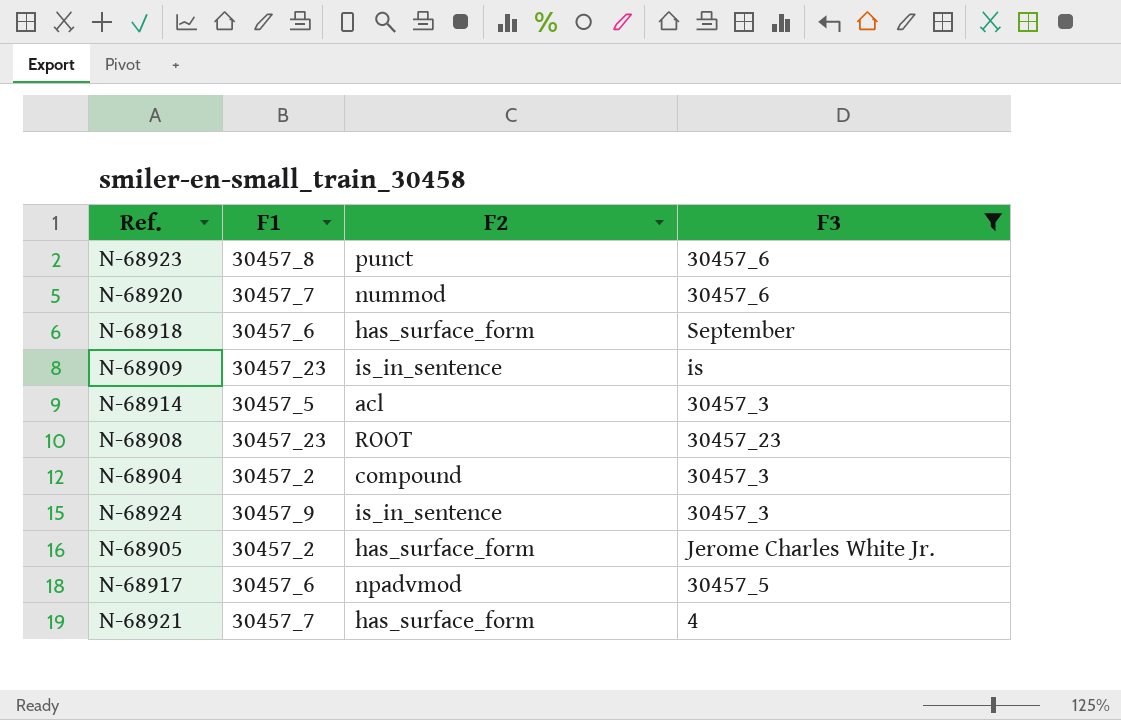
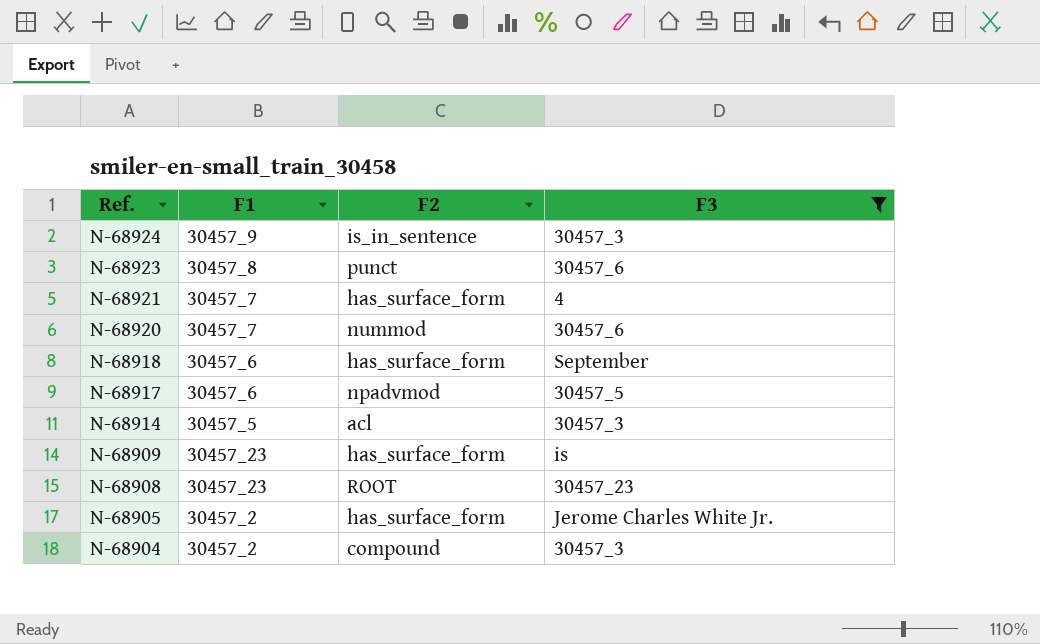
row order: none -> Ref. descending
N-68909 | F2: is_in_sentence -> has_surface_form

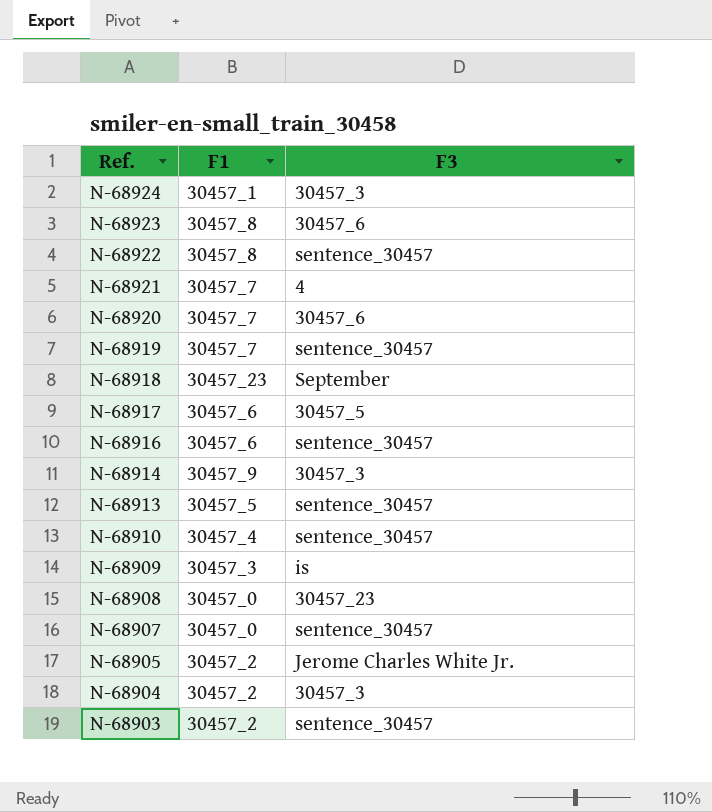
filter: F3 != sentence_30457 -> none
column F2 | position: 3 -> none
N-68924 | F1: 30457_9 -> 30457_1
N-68918 | F1: 30457_6 -> 30457_23
N-68914 | F1: 30457_5 -> 30457_9
N-68909 | F1: 30457_23 -> 30457_3
N-68908 | F1: 30457_23 -> 30457_0

